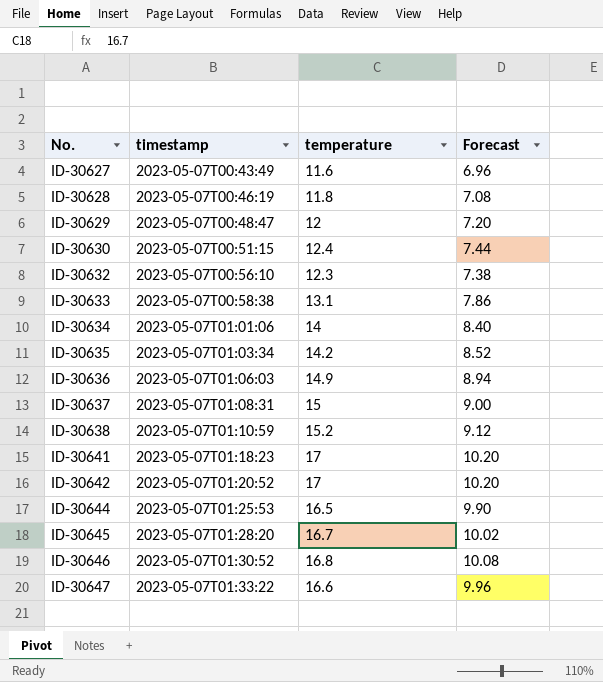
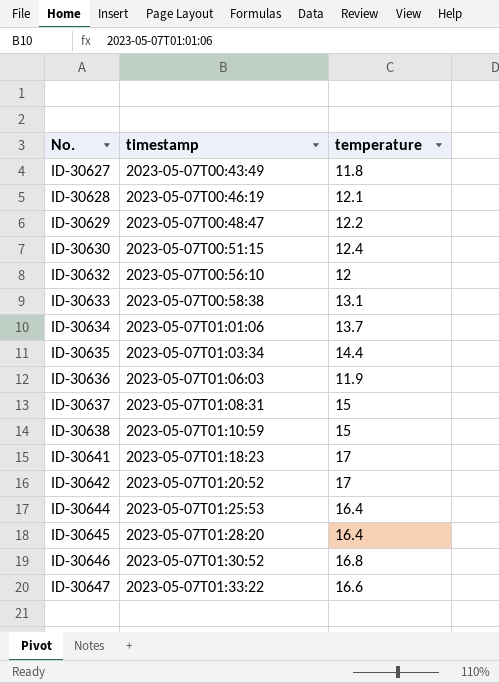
column Forecast | formula: [temperature] * 0.6 -> none
ID-30627 | temperature: 11.6 -> 11.8
ID-30628 | temperature: 11.8 -> 12.1
ID-30629 | temperature: 12 -> 12.2
ID-30632 | temperature: 12.3 -> 12
ID-30634 | temperature: 14 -> 13.7
ID-30635 | temperature: 14.2 -> 14.4
ID-30636 | temperature: 14.9 -> 11.9
ID-30638 | temperature: 15.2 -> 15
ID-30644 | temperature: 16.5 -> 16.4
ID-30645 | temperature: 16.7 -> 16.4

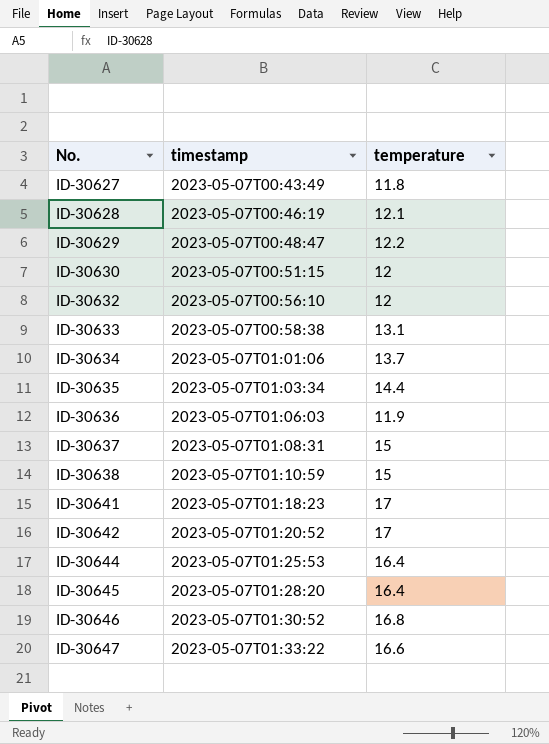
ID-30630 | temperature: 12.4 -> 12

